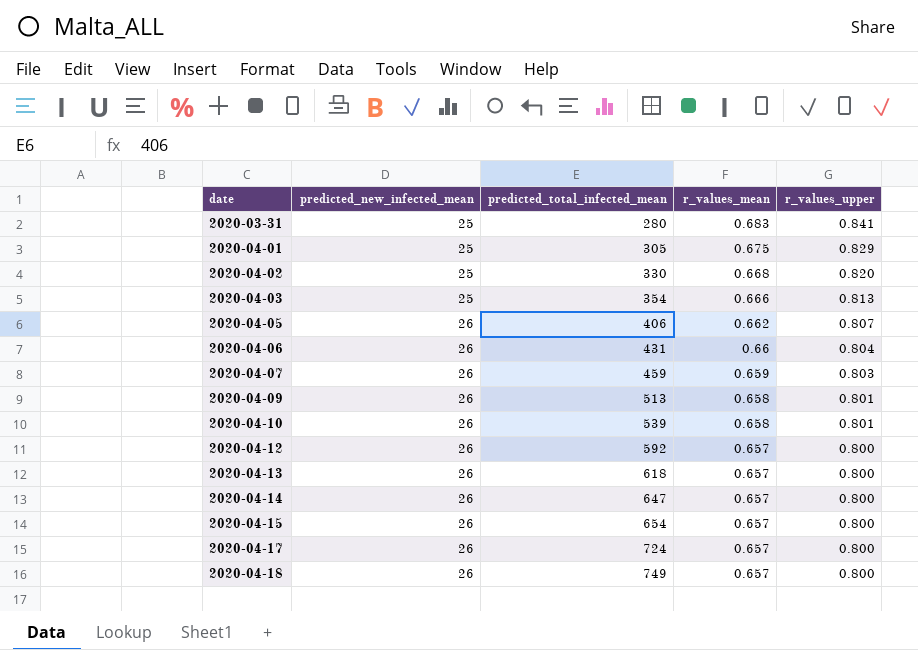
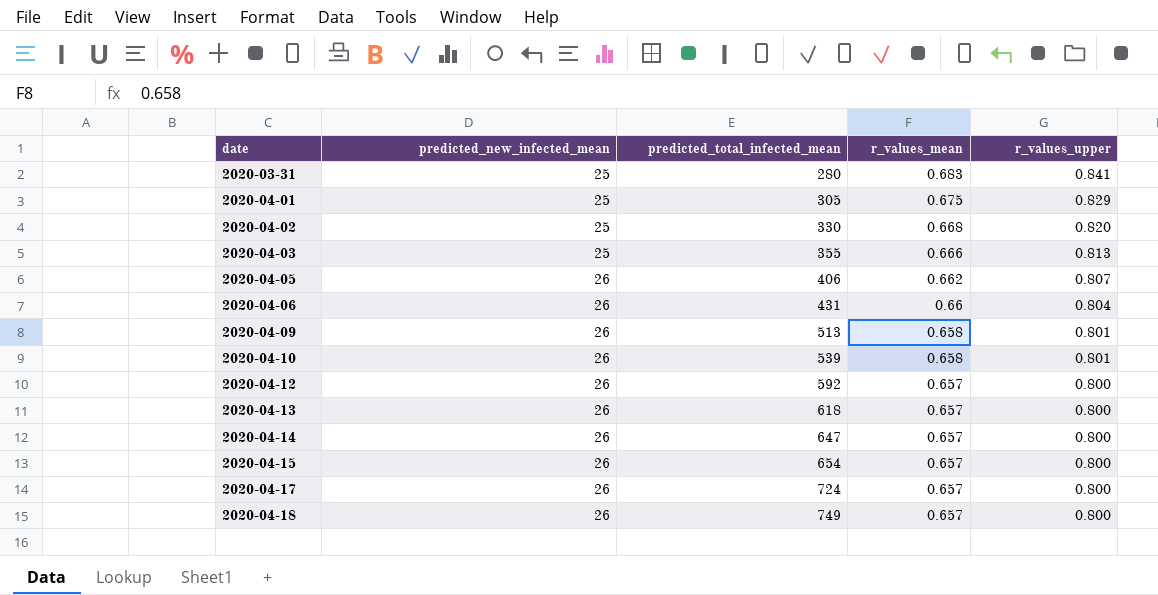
row 2020-04-07: 26 | 459 | 0.659 | 0.803 -> none
2020-04-03 | predicted_total_infected_mean: 354 -> 355

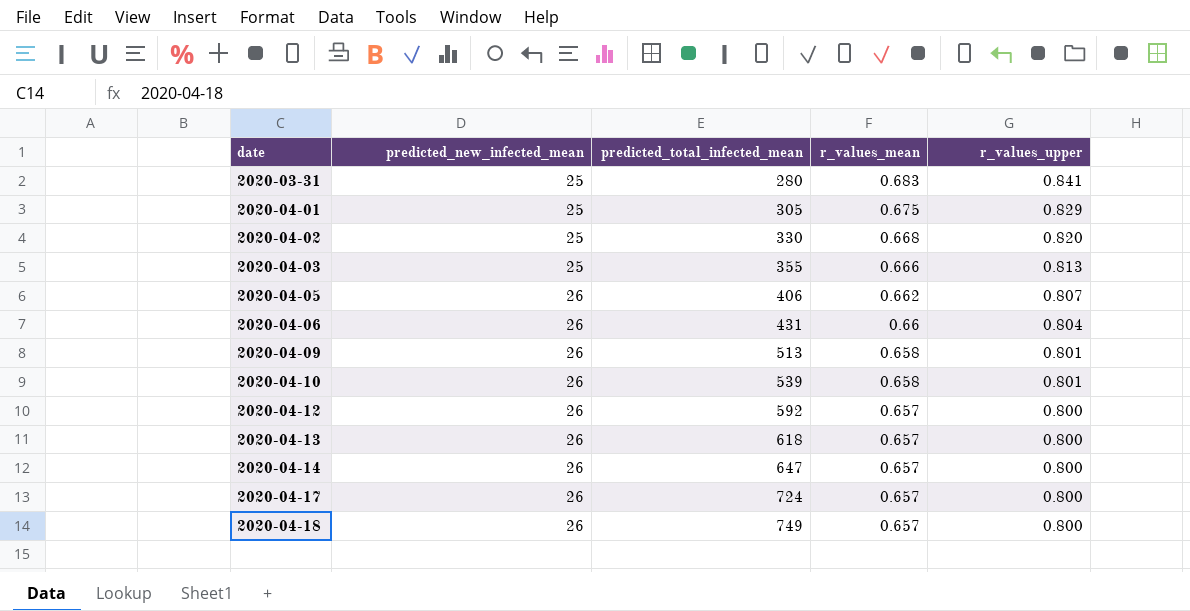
row 2020-04-15: 26 | 654 | 0.657 | 0.800 -> none

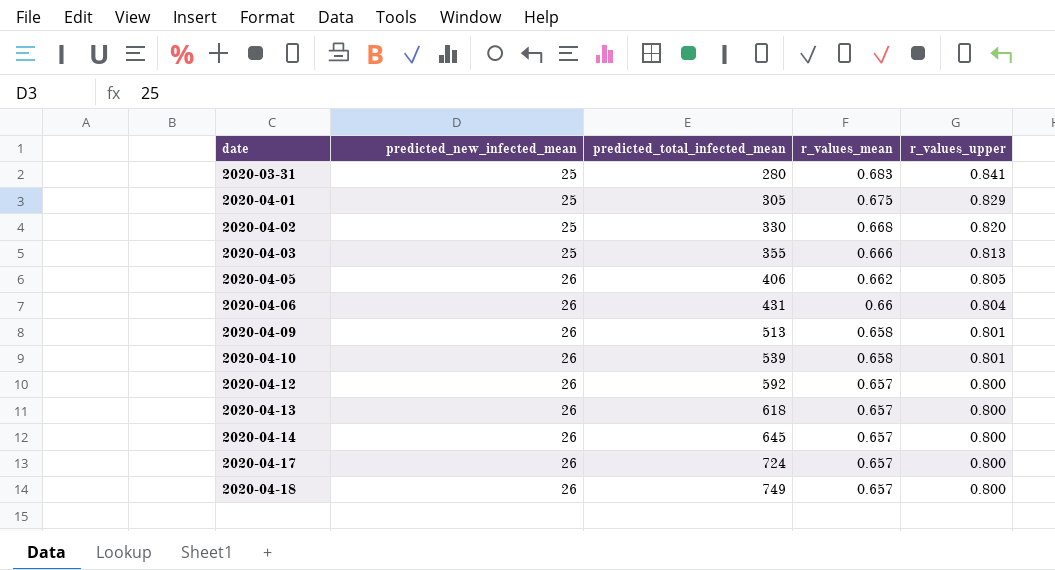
2020-04-05 | r_values_upper: 0.807 -> 0.805
2020-04-14 | predicted_total_infected_mean: 647 -> 645

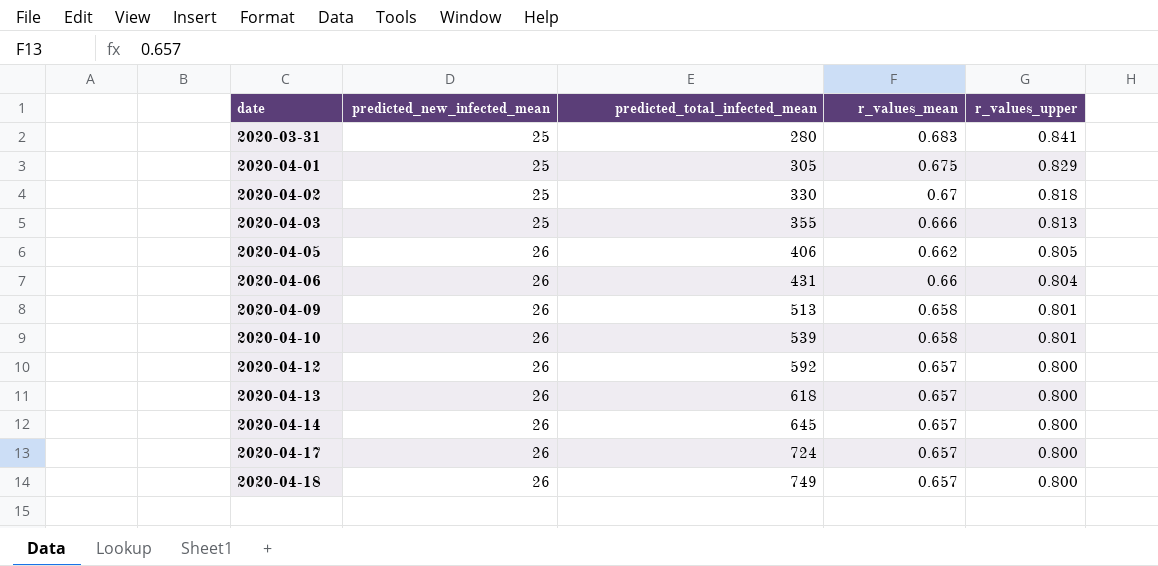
2020-04-02 | r_values_mean: 0.668 -> 0.67
2020-04-02 | r_values_upper: 0.820 -> 0.818

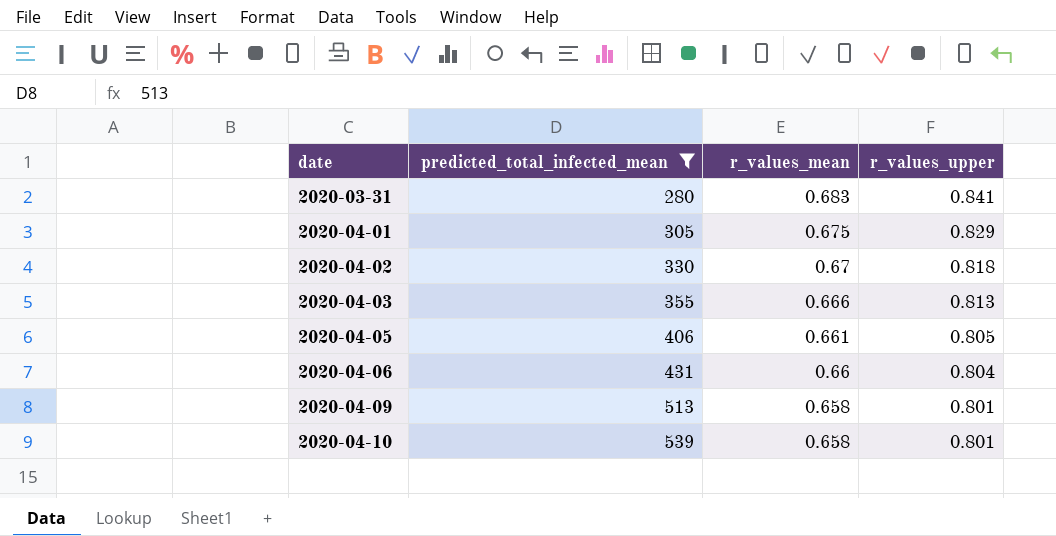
filter: none -> predicted_total_infected_mean <= 539
column predicted_new_infected_mean | position: 2 -> none
2020-04-05 | r_values_mean: 0.662 -> 0.661

